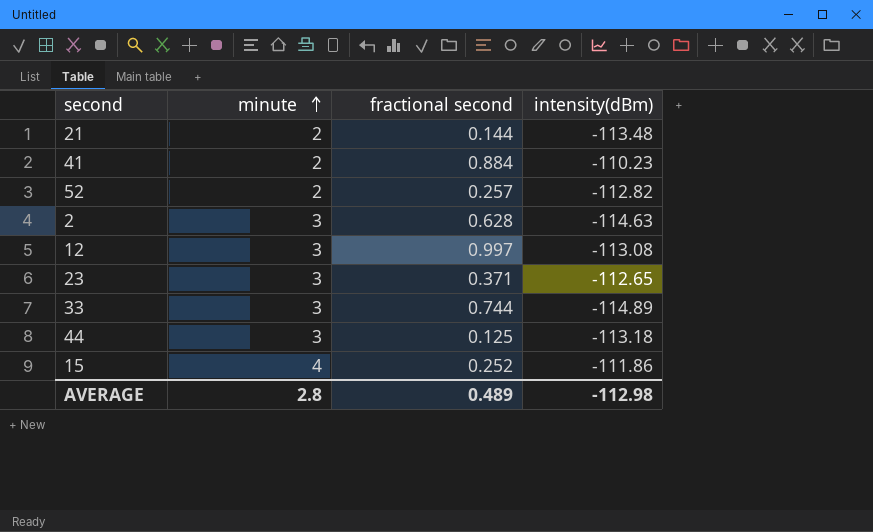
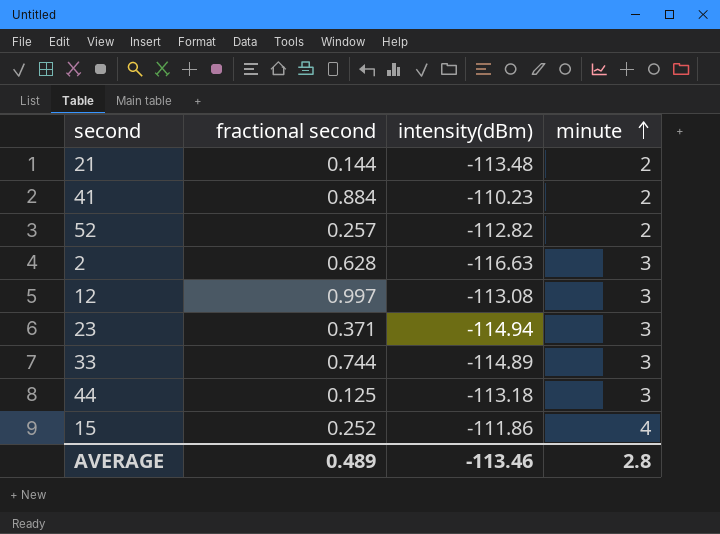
column minute | position: 2 -> 4
2 | intensity(dBm): -114.63 -> -116.63
23 | intensity(dBm): -112.65 -> -114.94
AVERAGE | intensity(dBm): -112.98 -> -113.46

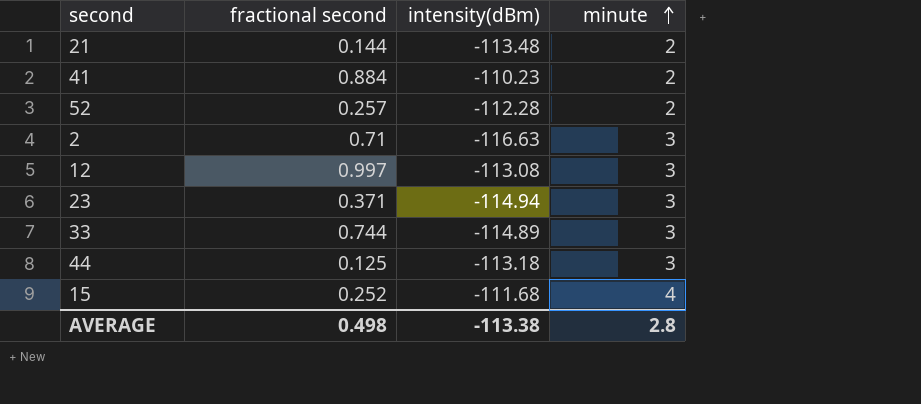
52 | intensity(dBm): -112.82 -> -112.28
2 | fractional second: 0.628 -> 0.71
15 | intensity(dBm): -111.86 -> -111.68
AVERAGE | fractional second: 0.489 -> 0.498
AVERAGE | intensity(dBm): -113.46 -> -113.38

